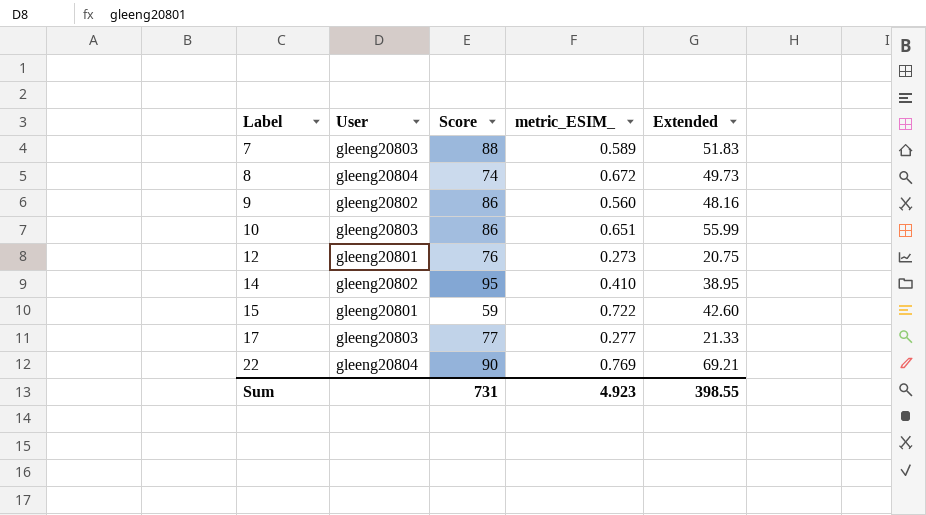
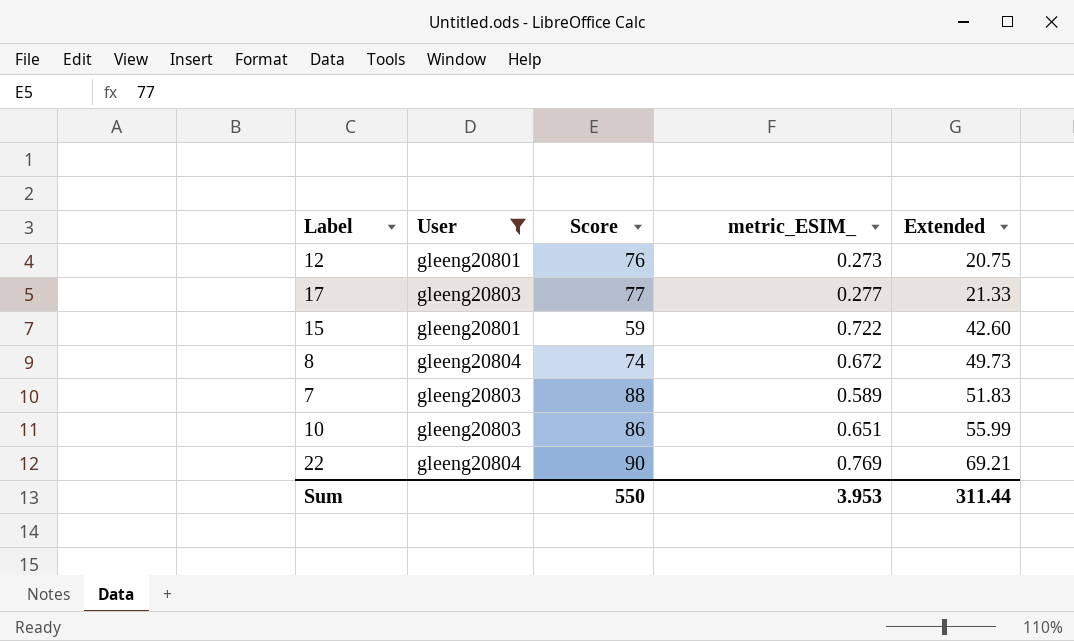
filter: none -> User != gleeng20802
row order: Label ascending -> Extended ascending
Sum | Score: 731 -> 550
Sum | metric_ESIM_: 4.923 -> 3.953
Sum | Extended: 398.55 -> 311.44

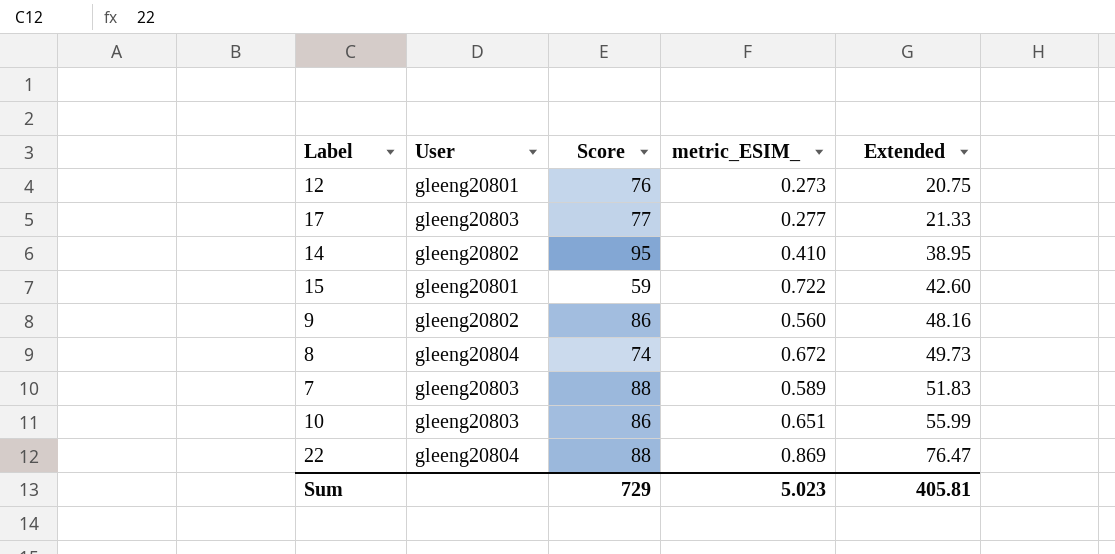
filter: User != gleeng20802 -> none
22 | Score: 90 -> 88
22 | metric_ESIM_: 0.769 -> 0.869
22 | Extended: 69.21 -> 76.47
Sum | Score: 550 -> 729
Sum | metric_ESIM_: 3.953 -> 5.023
Sum | Extended: 311.44 -> 405.81

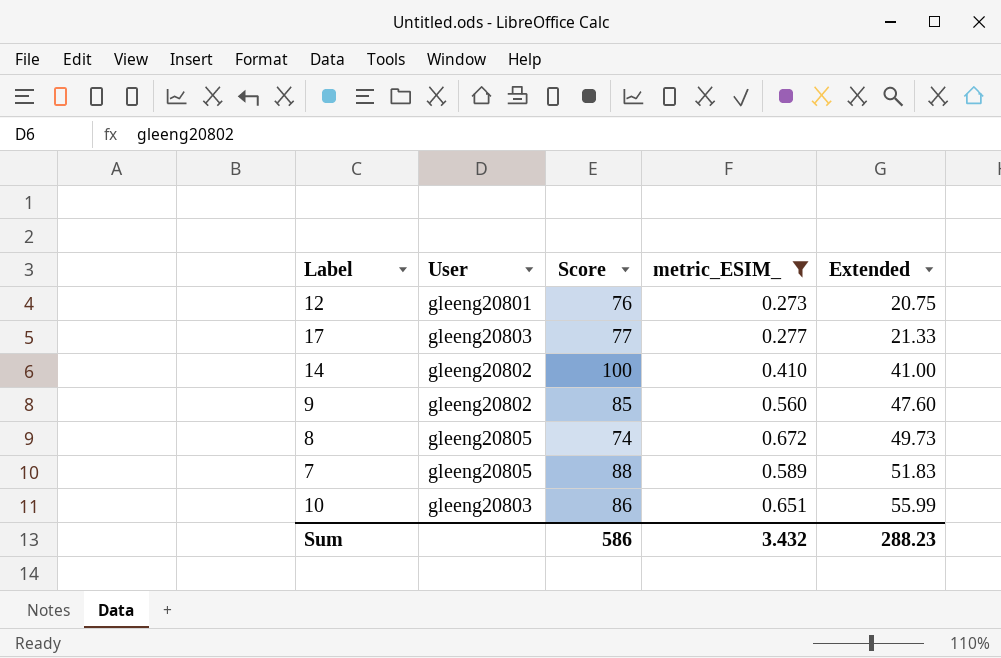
filter: none -> metric_ESIM_ <= 0.672
14 | Score: 95 -> 100
14 | Extended: 38.95 -> 41.00
9 | Score: 86 -> 85
9 | Extended: 48.16 -> 47.60
8 | User: gleeng20804 -> gleeng20805
7 | User: gleeng20803 -> gleeng20805
Sum | Score: 729 -> 586
Sum | metric_ESIM_: 5.023 -> 3.432
Sum | Extended: 405.81 -> 288.23

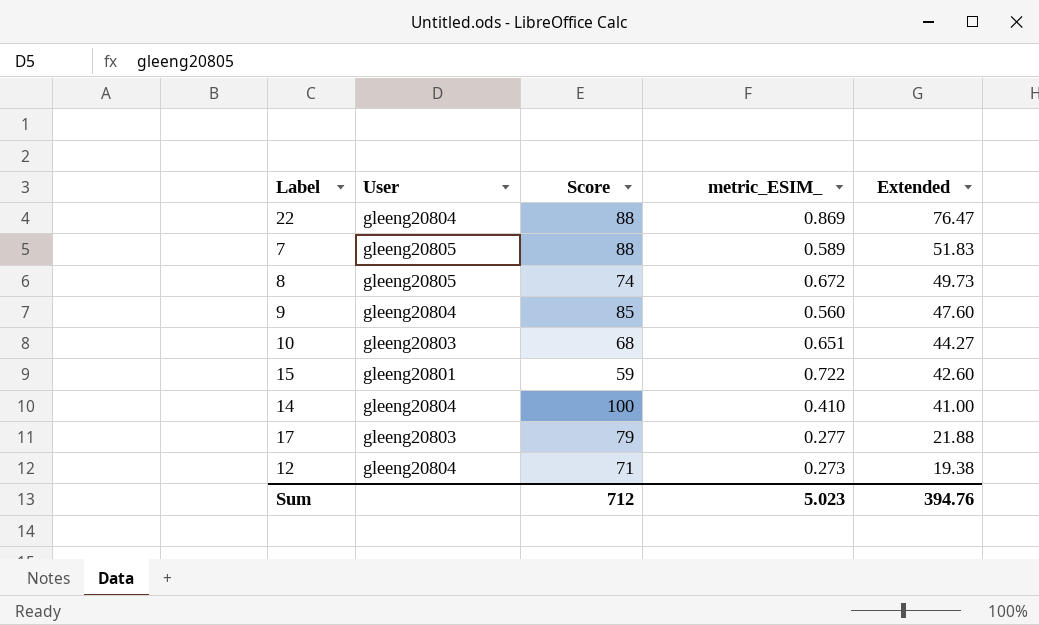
filter: metric_ESIM_ <= 0.672 -> none
row order: Extended ascending -> Extended descending
9 | User: gleeng20802 -> gleeng20804
10 | Score: 86 -> 68
10 | Extended: 55.99 -> 44.27
14 | User: gleeng20802 -> gleeng20804
17 | Score: 77 -> 79
17 | Extended: 21.33 -> 21.88
12 | User: gleeng20801 -> gleeng20804
12 | Score: 76 -> 71
12 | Extended: 20.75 -> 19.38
Sum | Score: 586 -> 712
Sum | metric_ESIM_: 3.432 -> 5.023
Sum | Extended: 288.23 -> 394.76

